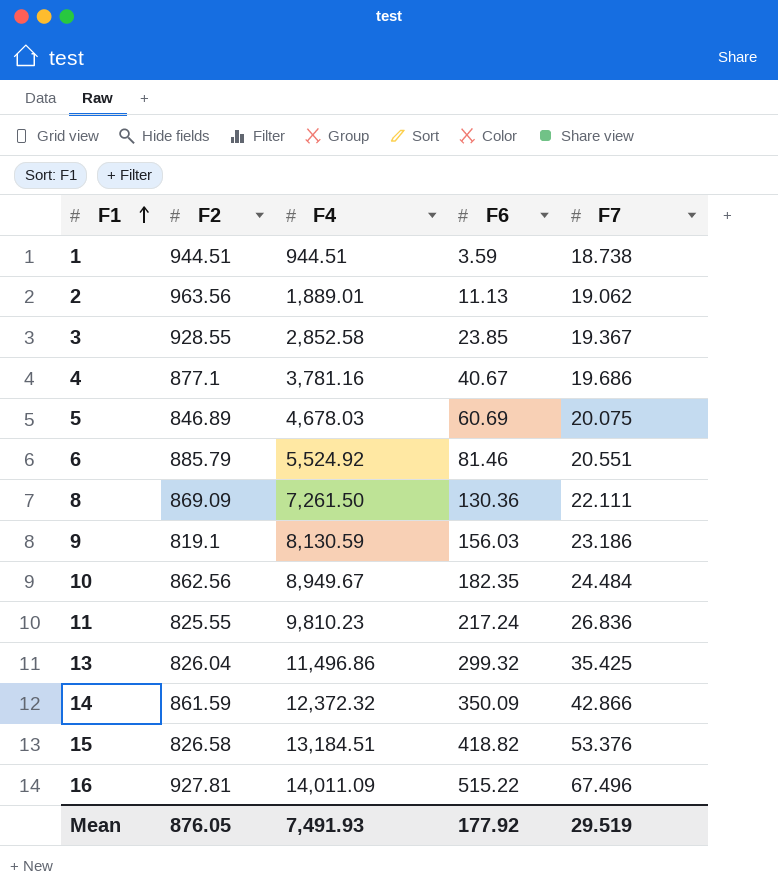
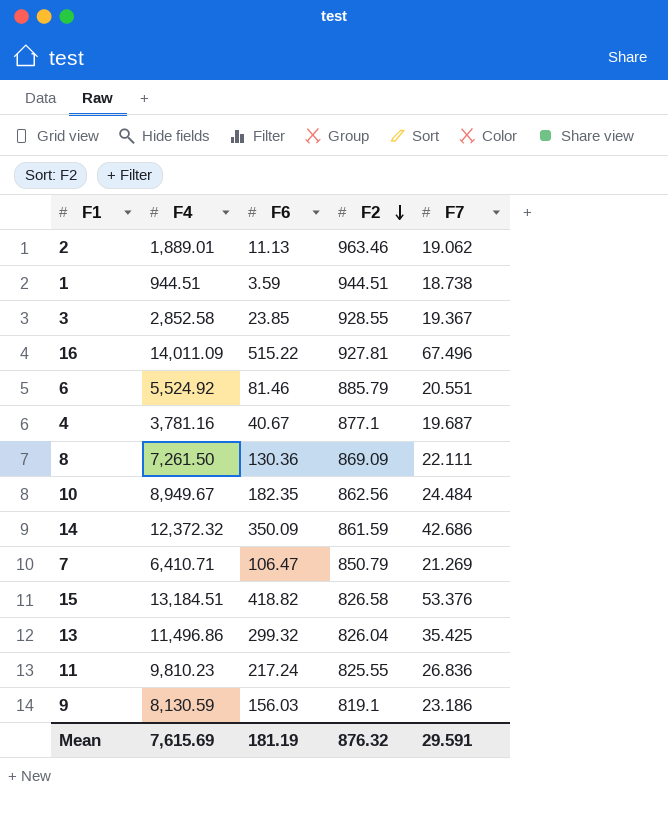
row order: F1 ascending -> F2 descending
column F2 | position: 2 -> 4
row 5: 846.89 | 4,678.03 | 60.69 | 20.075 -> none
2 | F2: 963.56 -> 963.46
4 | F7: 19.686 -> 19.687
14 | F7: 42.866 -> 42.686
row 7: none -> 6,410.71 | 106.47 | 850.79 | 21.269
Mean | F4: 7,491.93 -> 7,615.69
Mean | F6: 177.92 -> 181.19
Mean | F2: 876.05 -> 876.32
Mean | F7: 29.519 -> 29.591

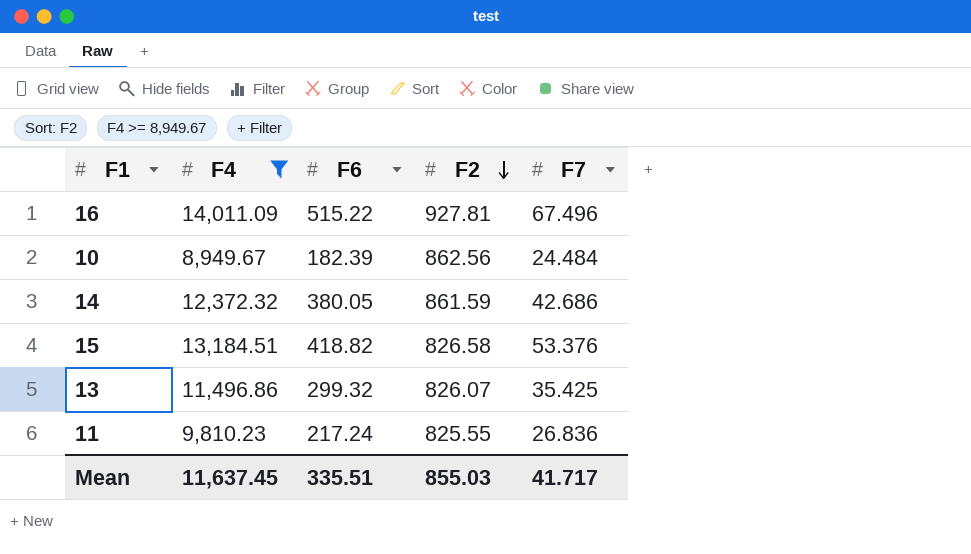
filter: none -> F4 >= 8,949.67
10 | F6: 182.35 -> 182.39
14 | F6: 350.09 -> 380.05
13 | F2: 826.04 -> 826.07
Mean | F4: 7,615.69 -> 11,637.45
Mean | F6: 181.19 -> 335.51
Mean | F2: 876.32 -> 855.03
Mean | F7: 29.591 -> 41.717

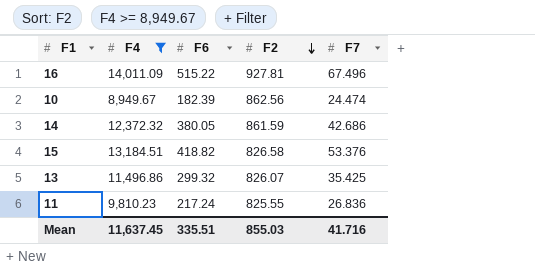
10 | F7: 24.484 -> 24.474
Mean | F7: 41.717 -> 41.716

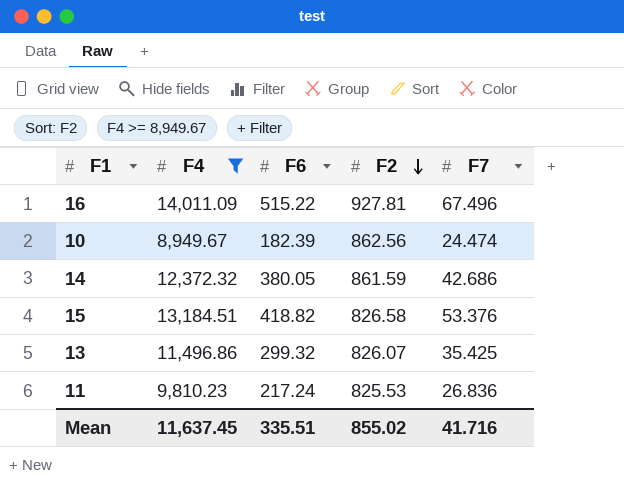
11 | F2: 825.55 -> 825.53
Mean | F2: 855.03 -> 855.02

